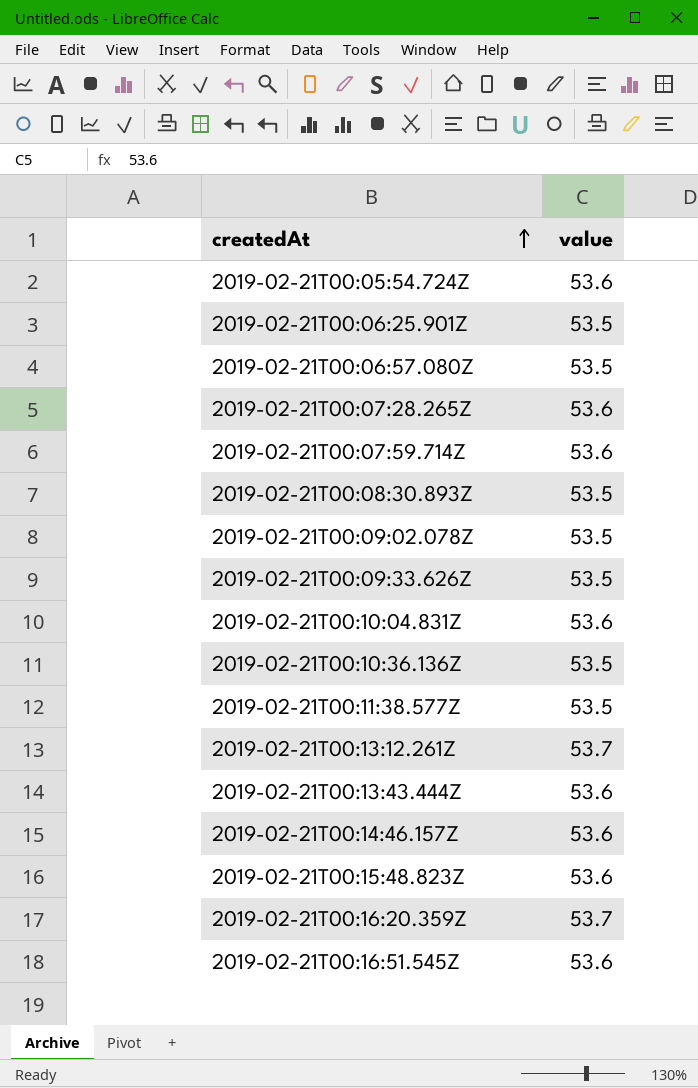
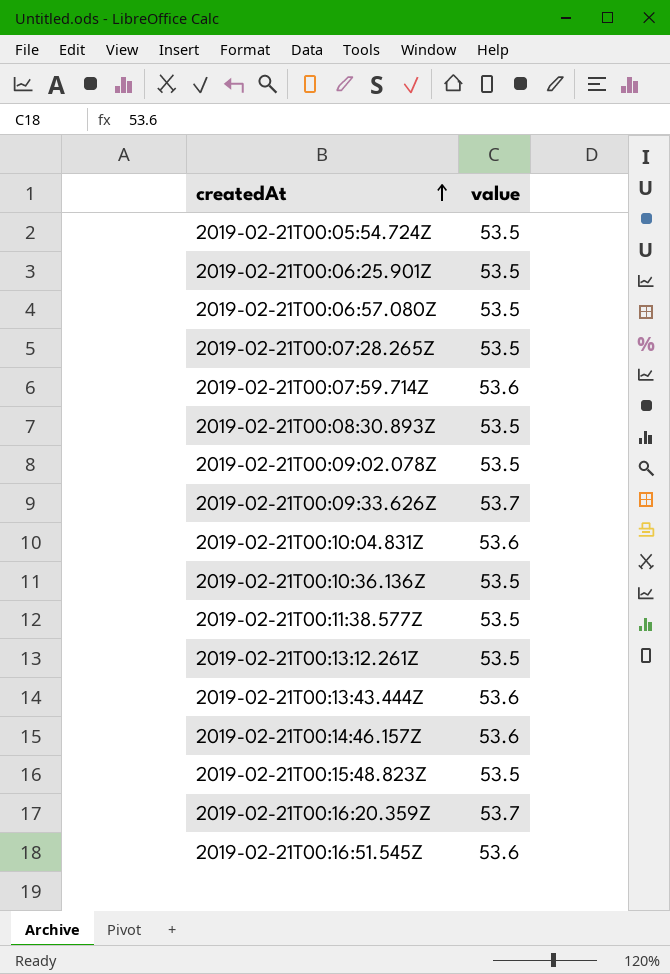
2019-02-21T00:05:54.724Z | value: 53.6 -> 53.5
2019-02-21T00:07:28.265Z | value: 53.6 -> 53.5
2019-02-21T00:09:33.626Z | value: 53.5 -> 53.7
2019-02-21T00:13:12.261Z | value: 53.7 -> 53.5
2019-02-21T00:15:48.823Z | value: 53.6 -> 53.5

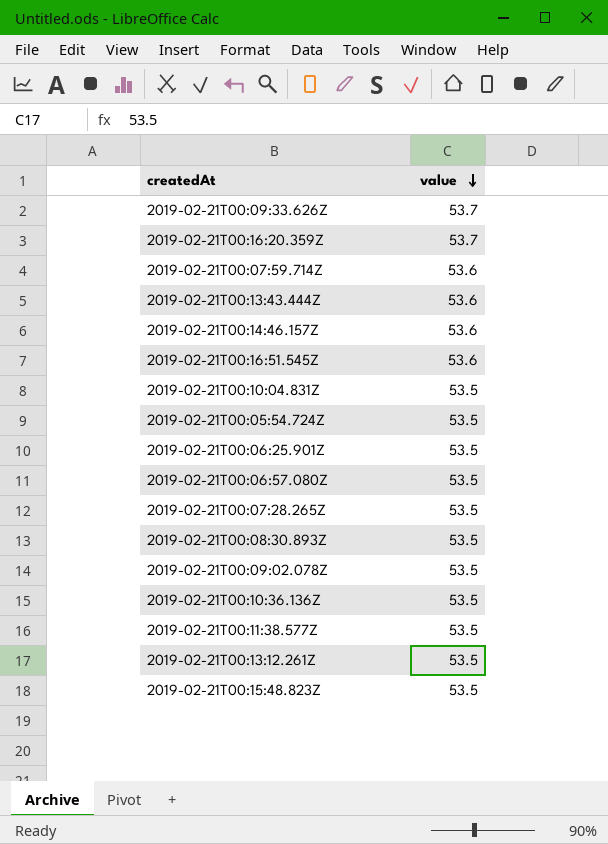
row order: createdAt ascending -> value descending
2019-02-21T00:10:04.831Z | value: 53.6 -> 53.5

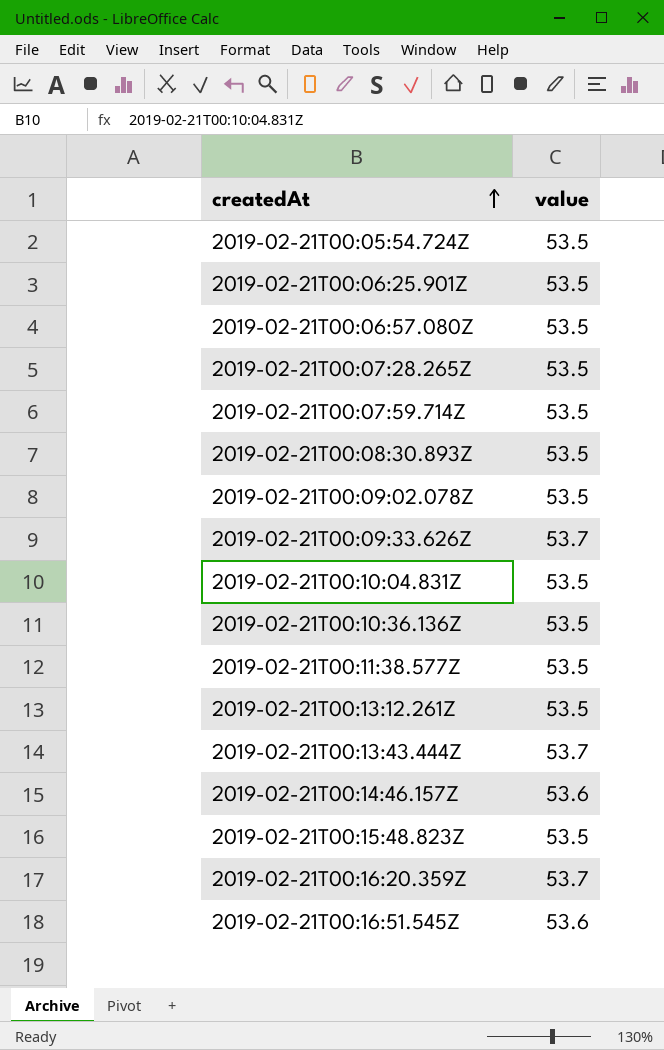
row order: value descending -> createdAt ascending
2019-02-21T00:07:59.714Z | value: 53.6 -> 53.5
2019-02-21T00:13:43.444Z | value: 53.6 -> 53.7

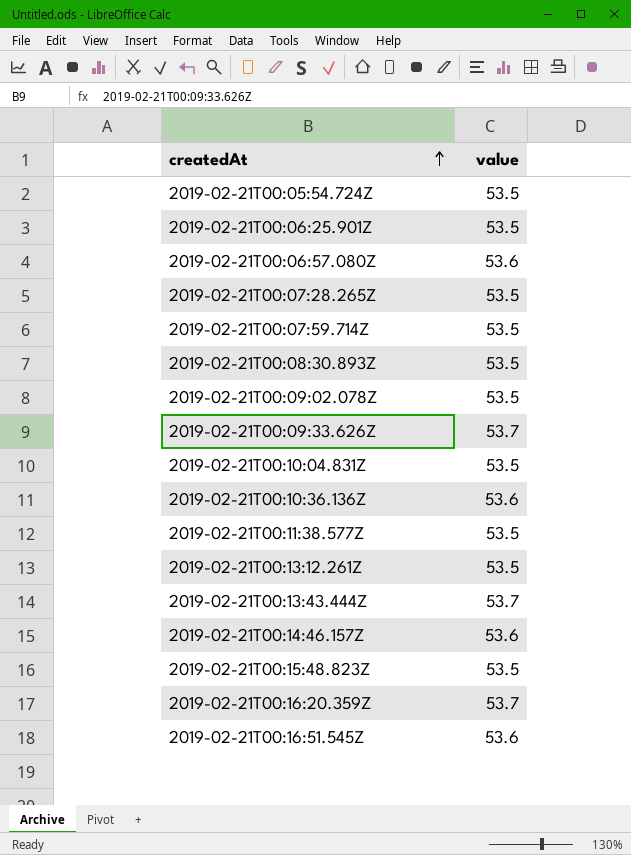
2019-02-21T00:06:57.080Z | value: 53.5 -> 53.6
2019-02-21T00:10:36.136Z | value: 53.5 -> 53.6

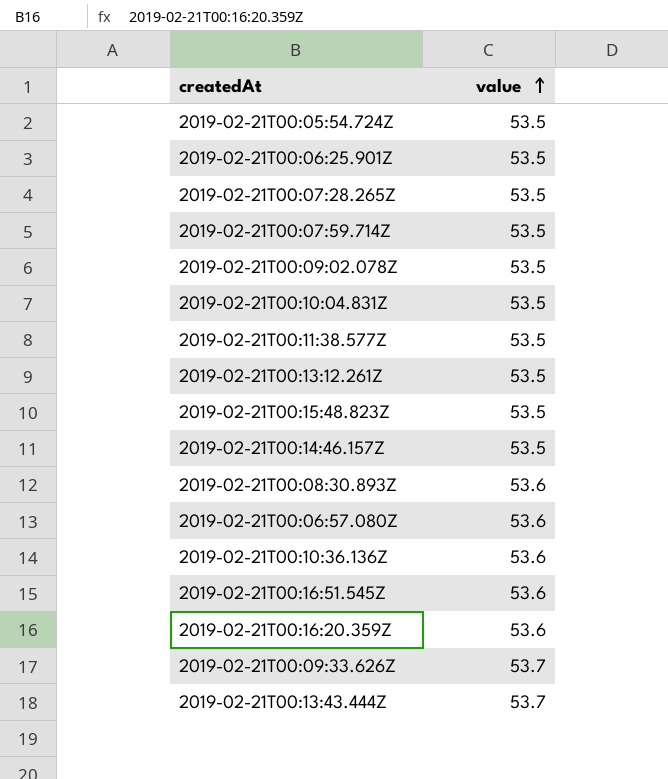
row order: createdAt ascending -> value ascending
2019-02-21T00:14:46.157Z | value: 53.6 -> 53.5
2019-02-21T00:08:30.893Z | value: 53.5 -> 53.6
2019-02-21T00:16:20.359Z | value: 53.7 -> 53.6

